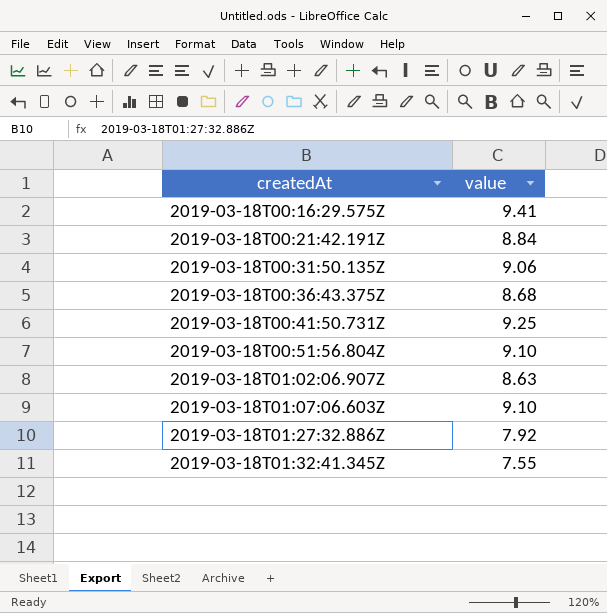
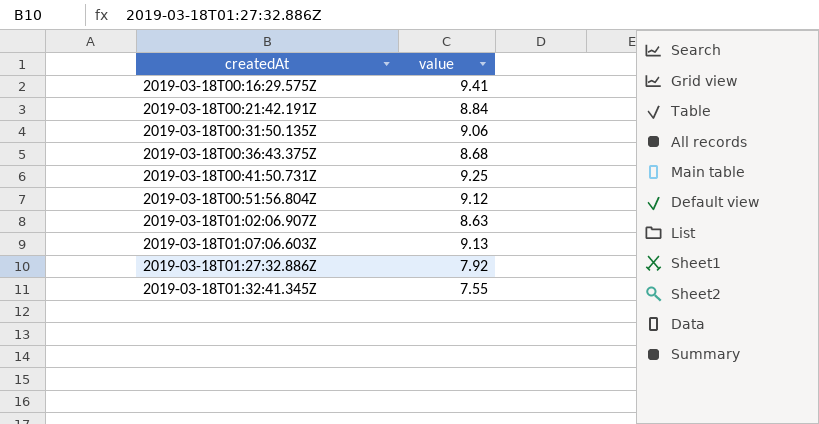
2019-03-18T00:51:56.804Z | value: 9.10 -> 9.12
2019-03-18T01:07:06.603Z | value: 9.10 -> 9.13

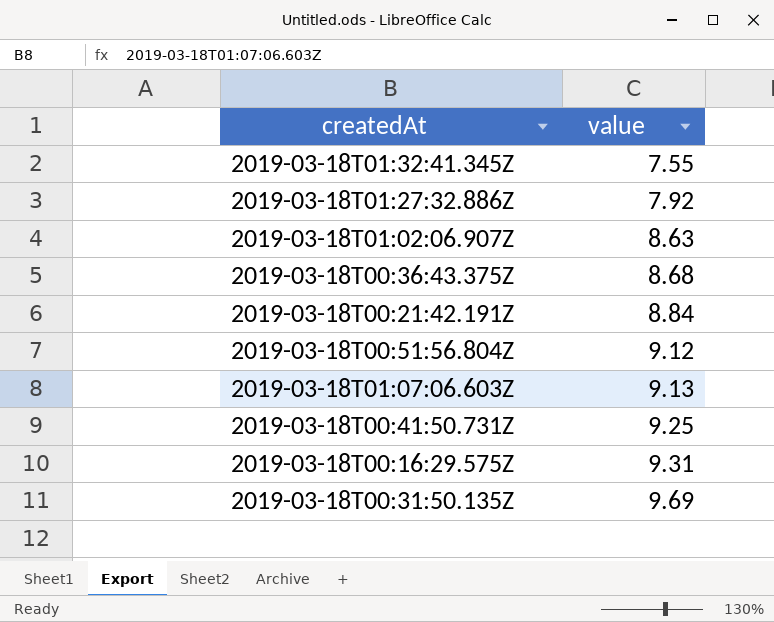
row order: createdAt ascending -> value ascending
2019-03-18T00:16:29.575Z | value: 9.41 -> 9.31
2019-03-18T00:31:50.135Z | value: 9.06 -> 9.69

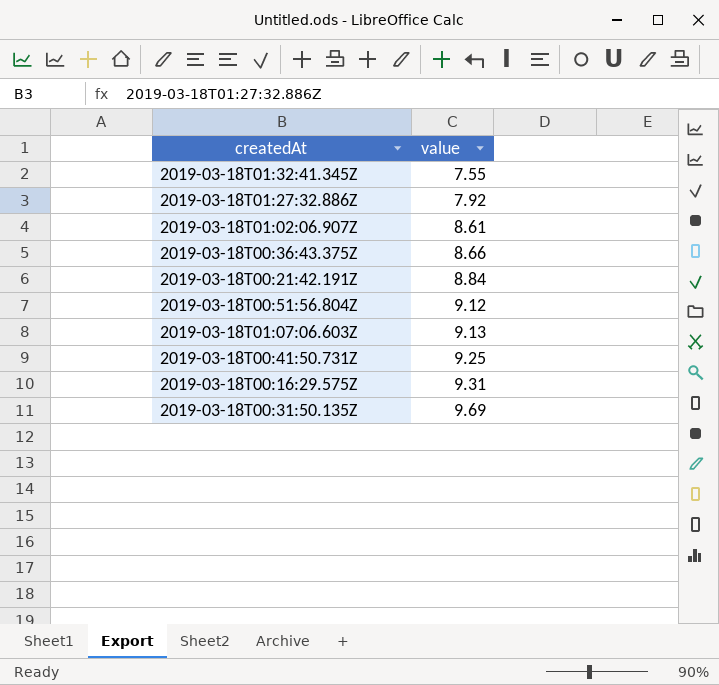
2019-03-18T01:02:06.907Z | value: 8.63 -> 8.61
2019-03-18T00:36:43.375Z | value: 8.68 -> 8.66

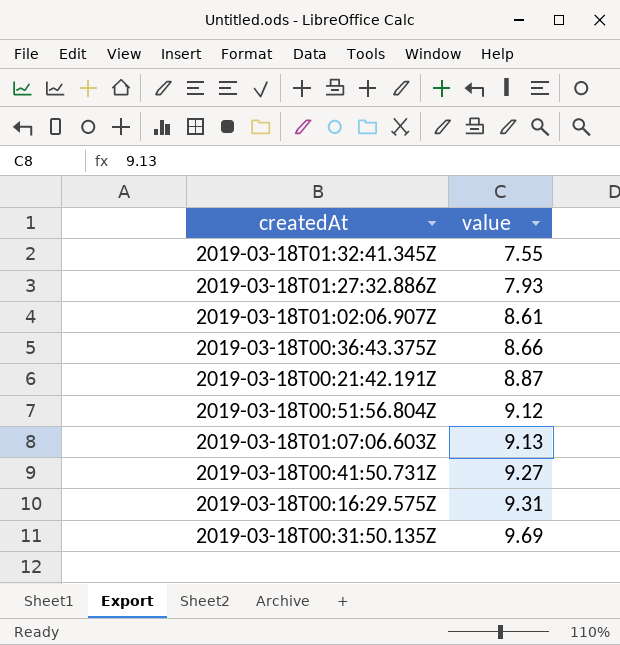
2019-03-18T01:27:32.886Z | value: 7.92 -> 7.93
2019-03-18T00:21:42.191Z | value: 8.84 -> 8.87
2019-03-18T00:41:50.731Z | value: 9.25 -> 9.27

